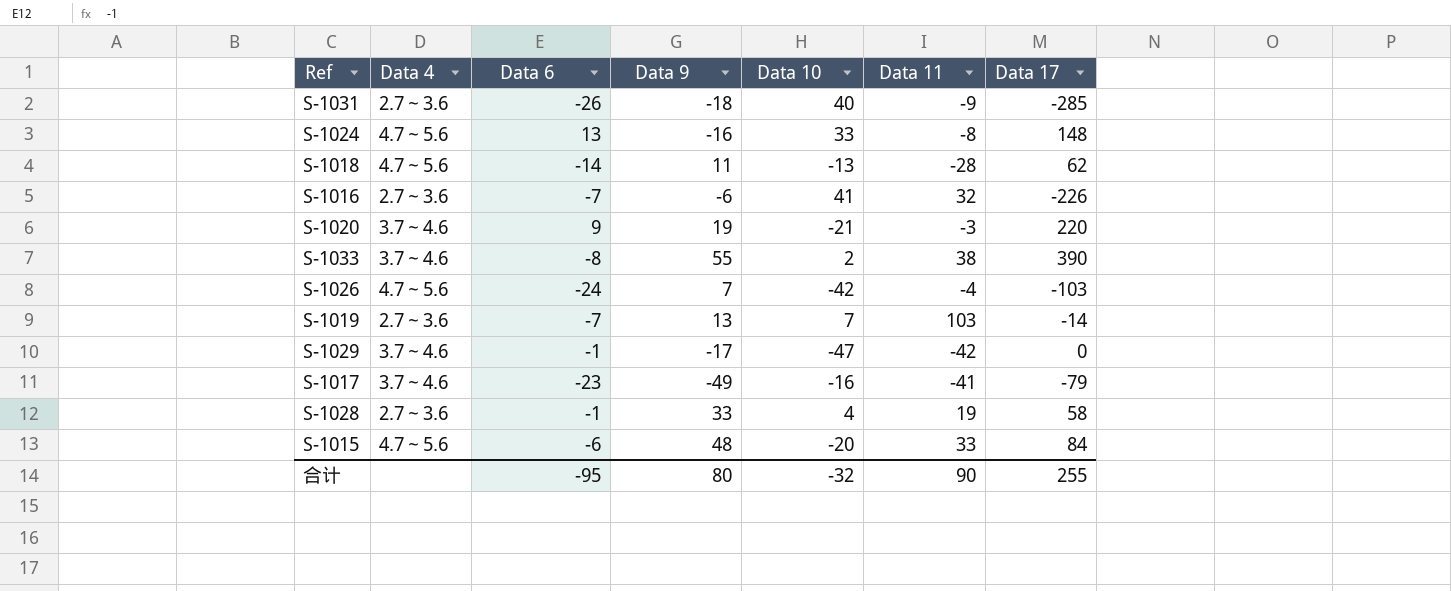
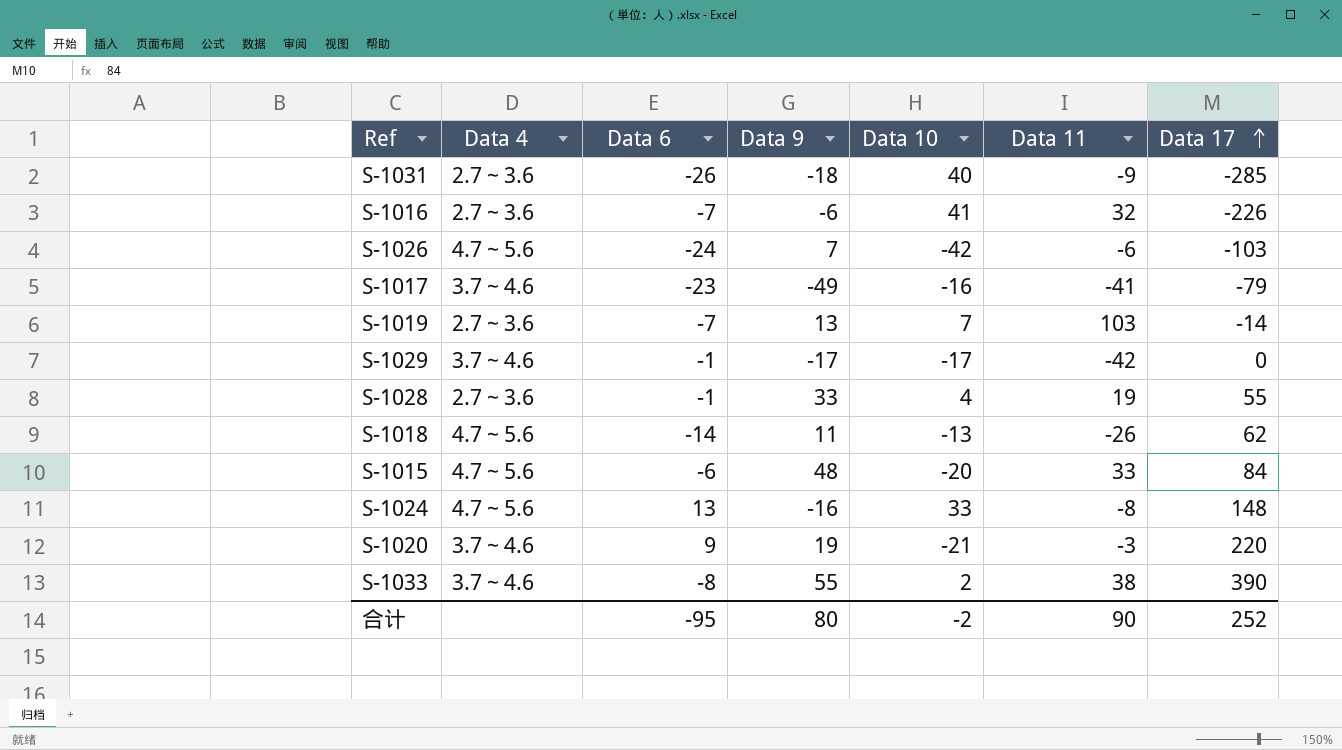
row order: none -> Data 17 ascending
S-1026 | Data 11: -4 -> -6
S-1029 | Data 10: -47 -> -17
S-1028 | Data 17: 58 -> 55
S-1018 | Data 11: -28 -> -26
合计 | Data 10: -32 -> -2
合计 | Data 17: 255 -> 252

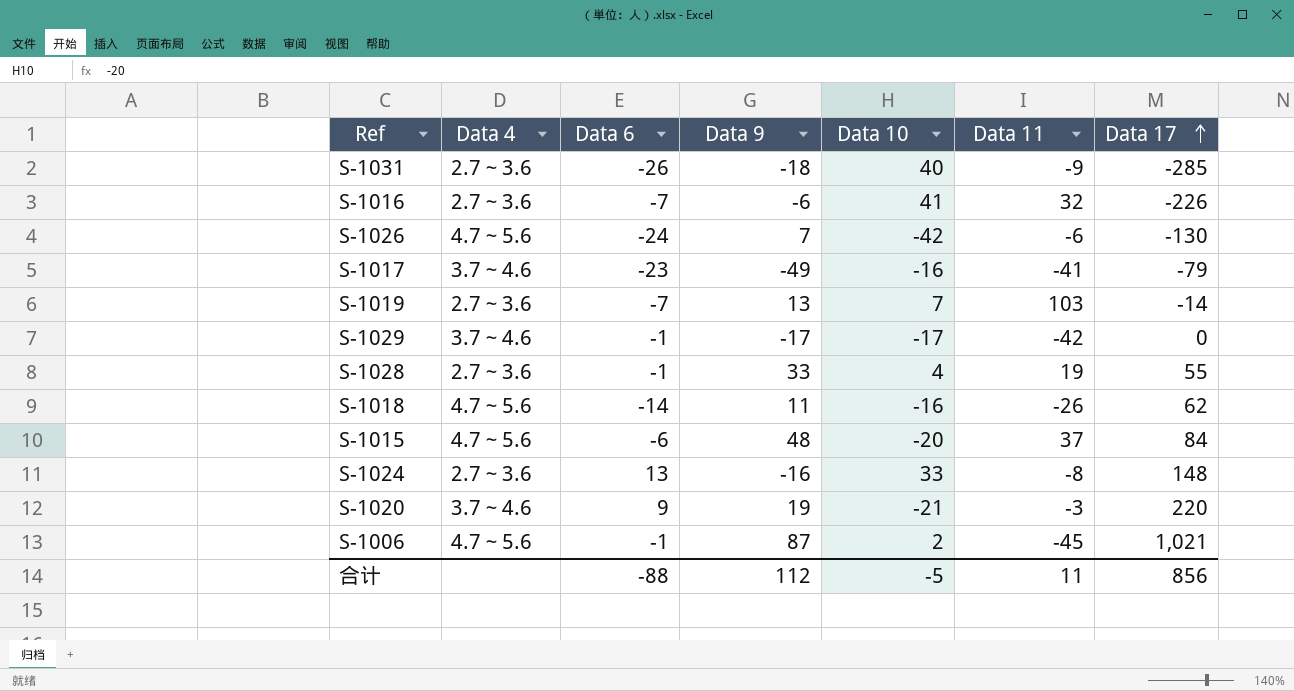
row S-1033: 3.7～4.6 | -8 | 55 | 2 | 38 | 390 -> none
S-1026 | Data 17: -103 -> -130
S-1018 | Data 10: -13 -> -16
S-1015 | Data 11: 33 -> 37
S-1024 | Data 4: 4.7～5.6 -> 2.7～3.6
row S-1006: none -> 4.7～5.6 | -1 | 87 | 2 | -45 | 1,021
合计 | Data 6: -95 -> -88
合计 | Data 9: 80 -> 112
合计 | Data 10: -2 -> -5
合计 | Data 11: 90 -> 11
合计 | Data 17: 252 -> 856

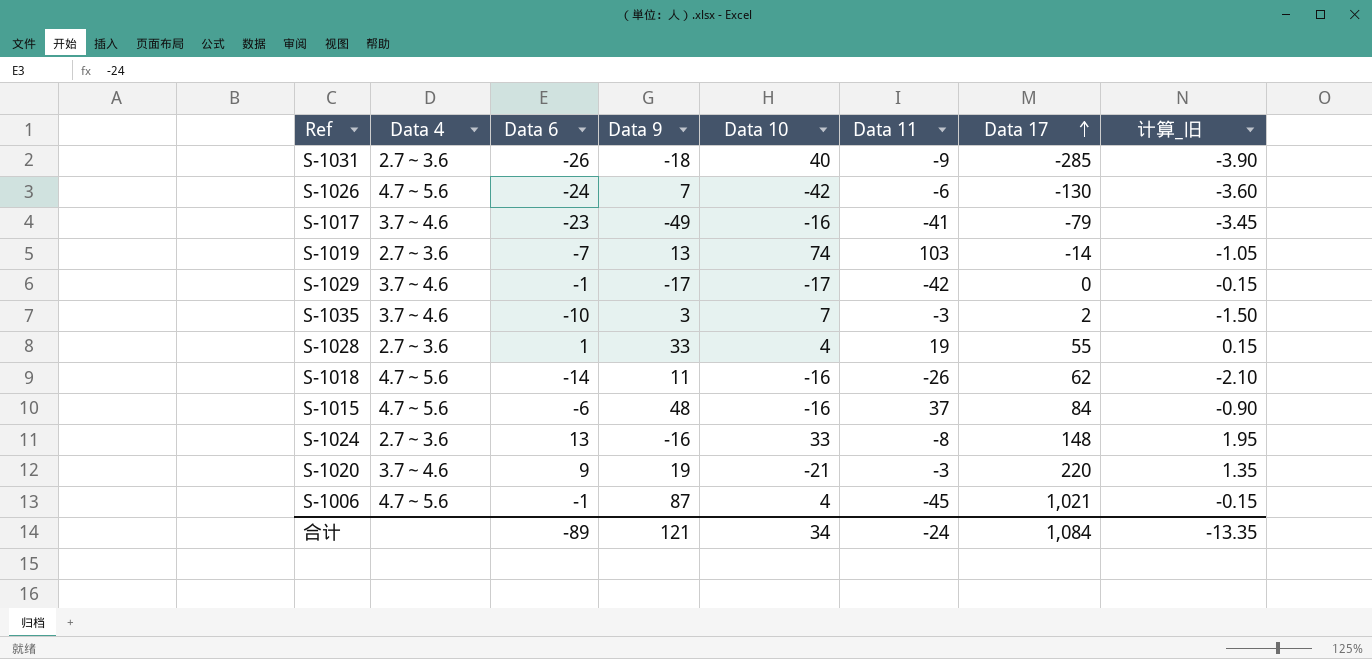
column 计算_旧 | formula: none -> [Data 6] * 0.15
row S-1016: 2.7～3.6 | -7 | -6 | 41 | 32 | -226 -> none
S-1019 | Data 10: 7 -> 74
row S-1035: none -> 3.7～4.6 | -10 | 3 | 7 | -3 | 2 | -1.50
S-1028 | Data 6: -1 -> 1
S-1015 | Data 10: -20 -> -16
S-1006 | Data 10: 2 -> 4
合计 | Data 6: -88 -> -89
合计 | Data 9: 112 -> 121
合计 | Data 10: -5 -> 34
合计 | Data 11: 11 -> -24
合计 | Data 17: 856 -> 1,084

